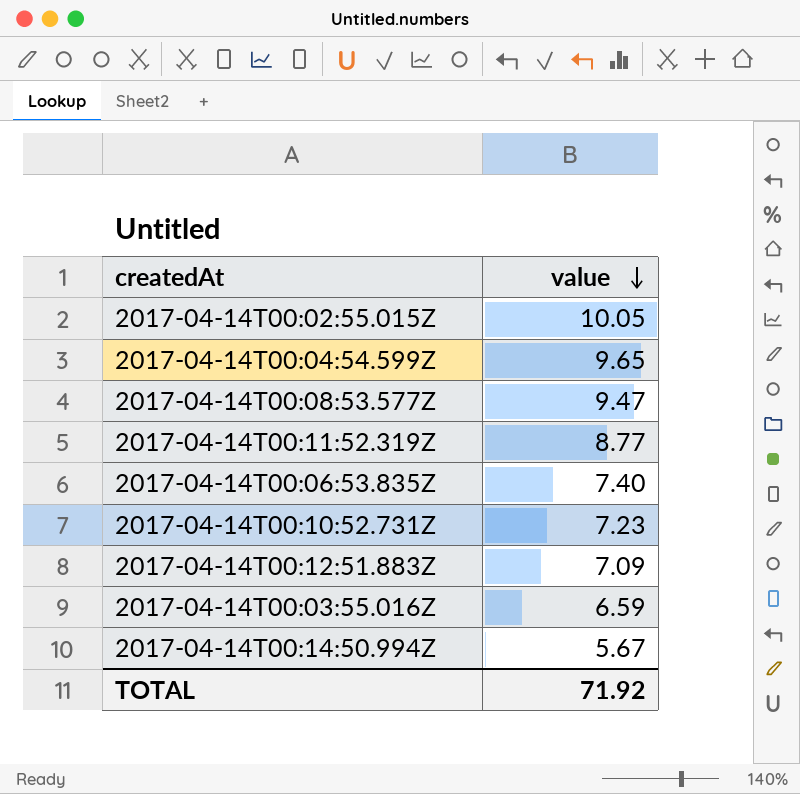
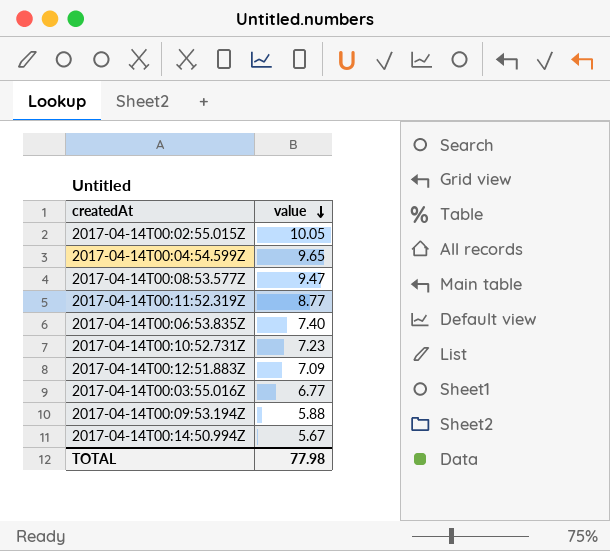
2017-04-14T00:03:55.016Z | value: 6.59 -> 6.77
row 2017-04-14T00:09:53.194Z: none -> 5.88
TOTAL | value: 71.92 -> 77.98

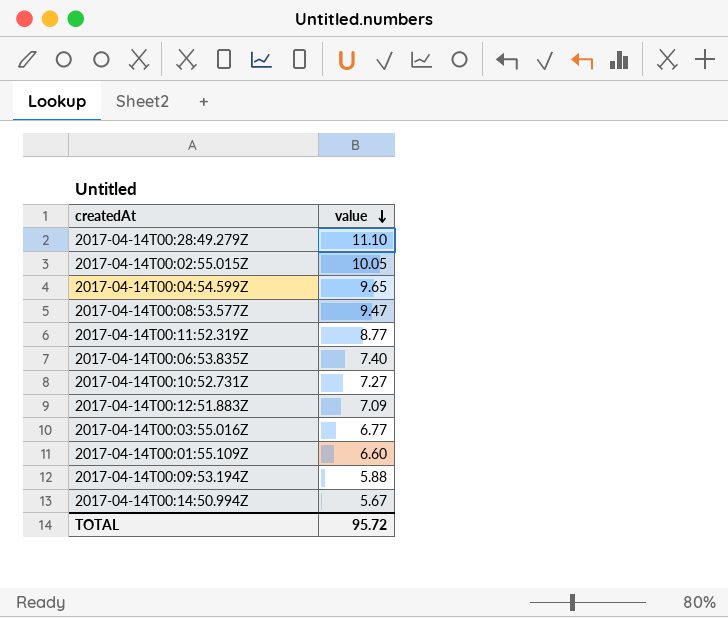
row 2017-04-14T00:28:49.279Z: none -> 11.10
2017-04-14T00:10:52.731Z | value: 7.23 -> 7.27
row 2017-04-14T00:01:55.109Z: none -> 6.60
TOTAL | value: 77.98 -> 95.72

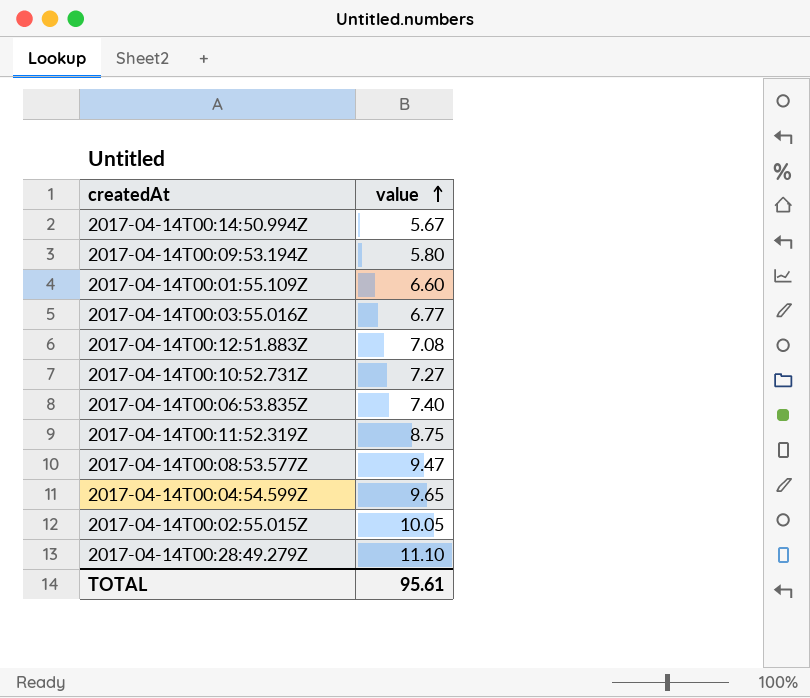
row order: value descending -> value ascending
2017-04-14T00:09:53.194Z | value: 5.88 -> 5.80
2017-04-14T00:12:51.883Z | value: 7.09 -> 7.08
2017-04-14T00:11:52.319Z | value: 8.77 -> 8.75
TOTAL | value: 95.72 -> 95.61

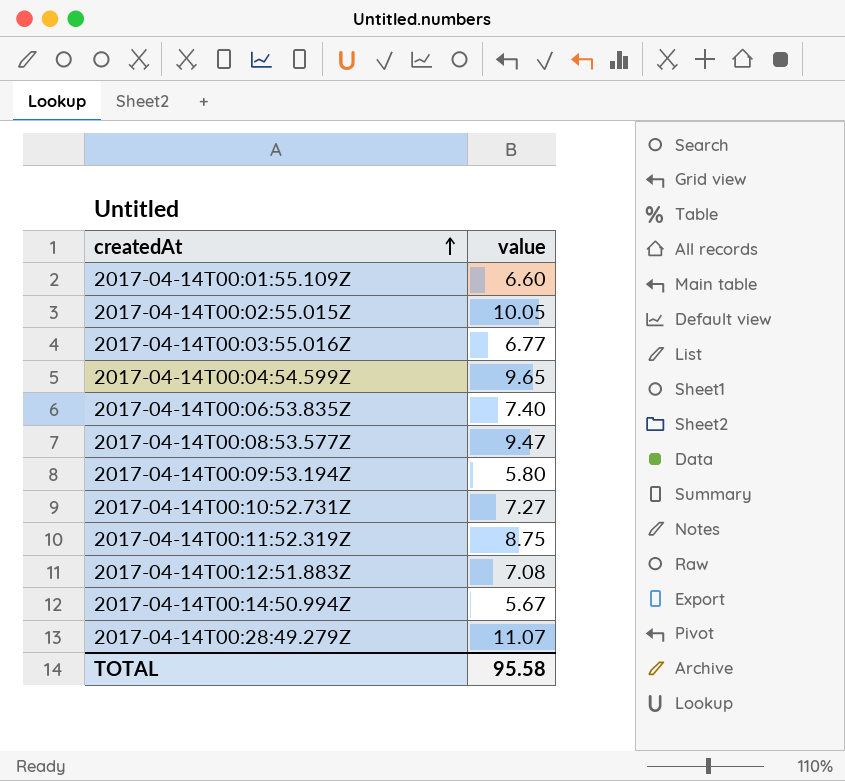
row order: value ascending -> createdAt ascending
2017-04-14T00:28:49.279Z | value: 11.10 -> 11.07
TOTAL | value: 95.61 -> 95.58

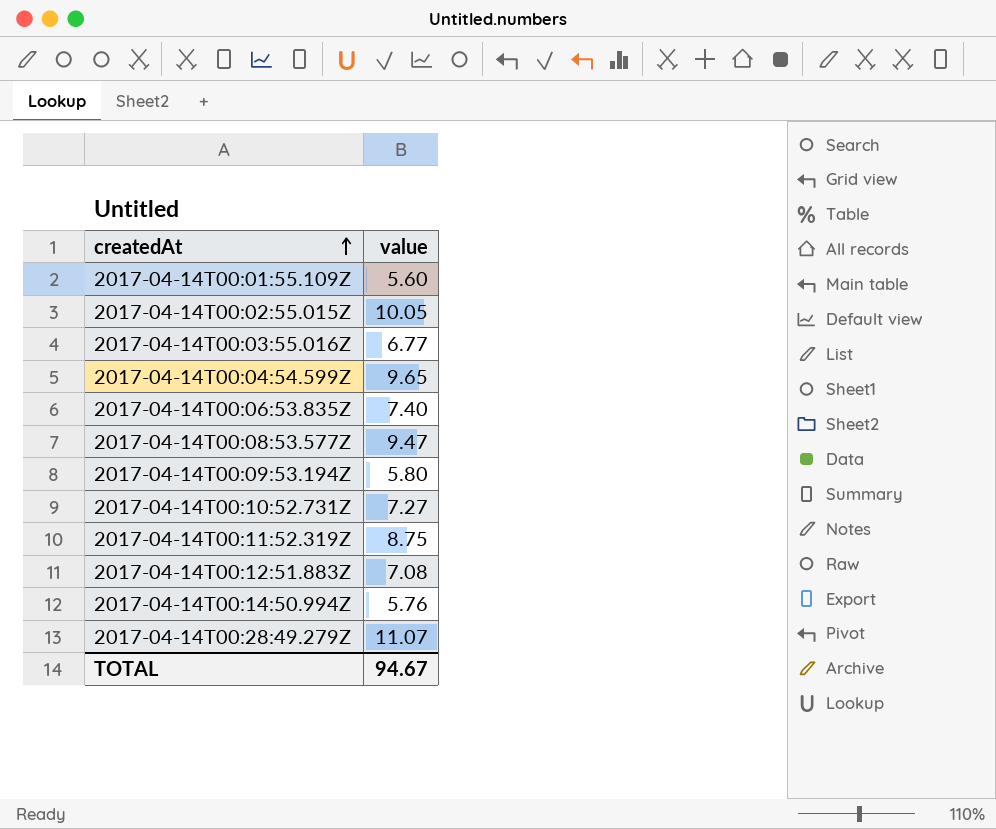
2017-04-14T00:01:55.109Z | value: 6.60 -> 5.60
2017-04-14T00:14:50.994Z | value: 5.67 -> 5.76
TOTAL | value: 95.58 -> 94.67

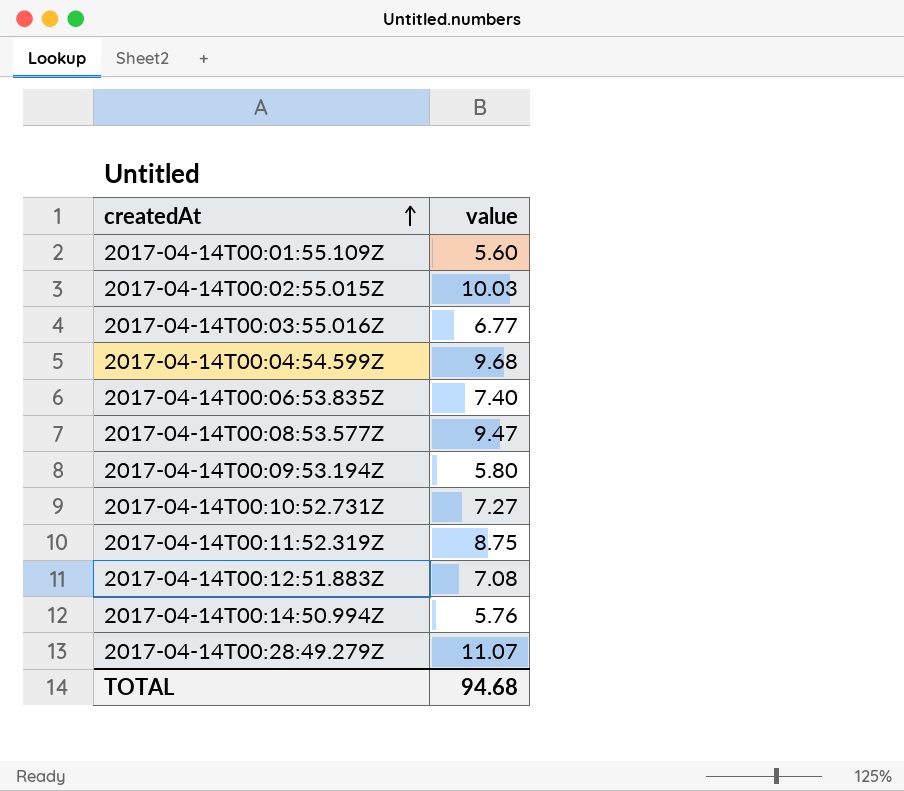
2017-04-14T00:02:55.015Z | value: 10.05 -> 10.03
2017-04-14T00:04:54.599Z | value: 9.65 -> 9.68
TOTAL | value: 94.67 -> 94.68

